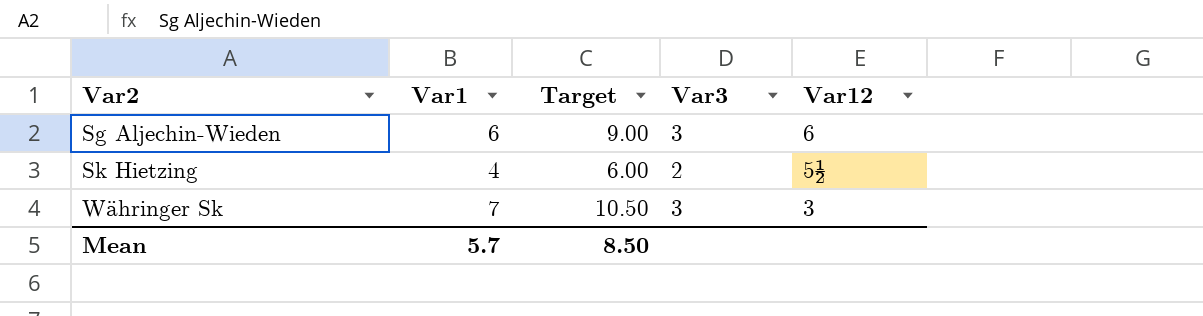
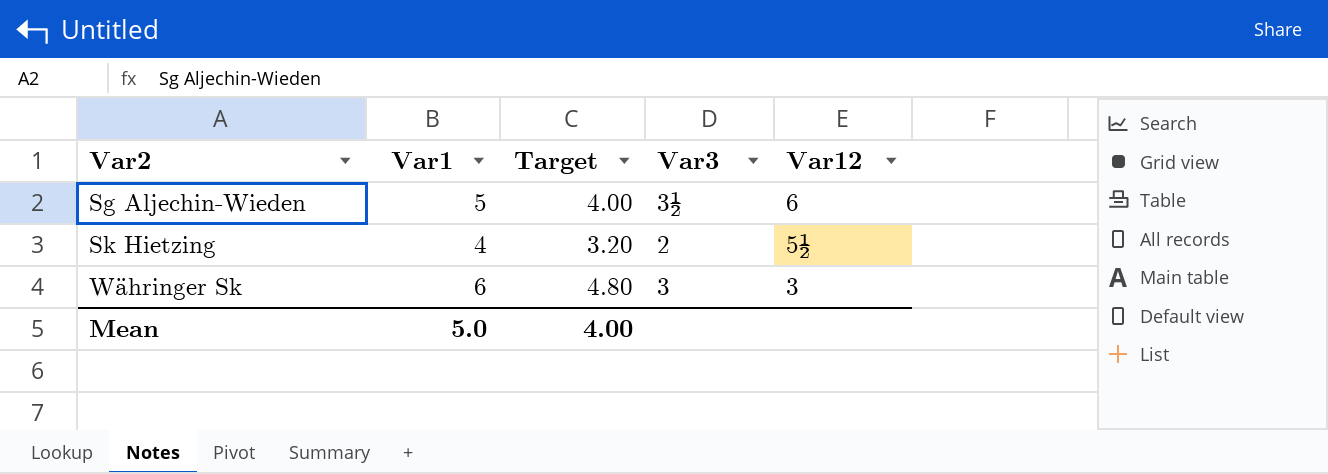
column Target | formula: [Var1] * 1.5 -> [Var1] * 0.8
Sg Aljechin-Wieden | Var1: 6 -> 5
Sg Aljechin-Wieden | Var3: 3 -> 3½
Währinger Sk | Var1: 7 -> 6
Mean | Var1: 5.7 -> 5.0
Mean | Target: 8.50 -> 4.00

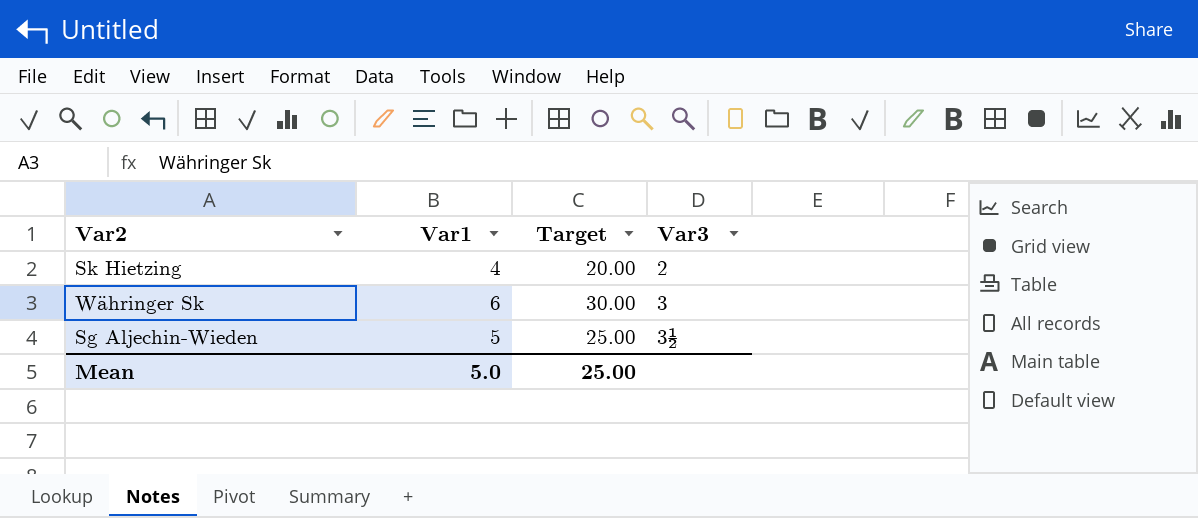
row order: Var2 ascending -> Var3 ascending
column Var12 | position: 5 -> none
column Target | formula: [Var1] * 0.8 -> [Var1] * 5
Mean | Target: 4.00 -> 25.00

